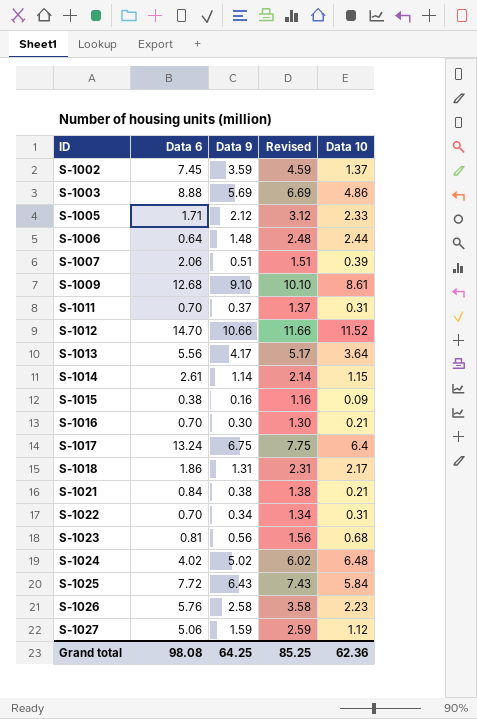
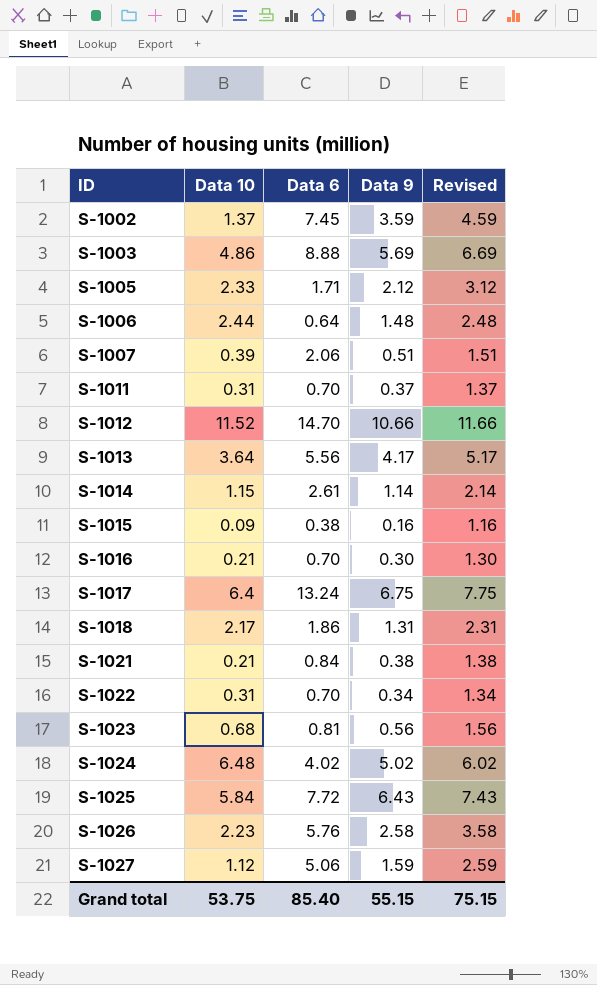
column Data 10 | position: 5 -> 2
row S-1009: 12.68 | 9.10 | 10.10 | 8.61 -> none
Grand total | Data 10: 62.36 -> 53.75
Grand total | Data 6: 98.08 -> 85.40
Grand total | Data 9: 64.25 -> 55.15
Grand total | Revised: 85.25 -> 75.15

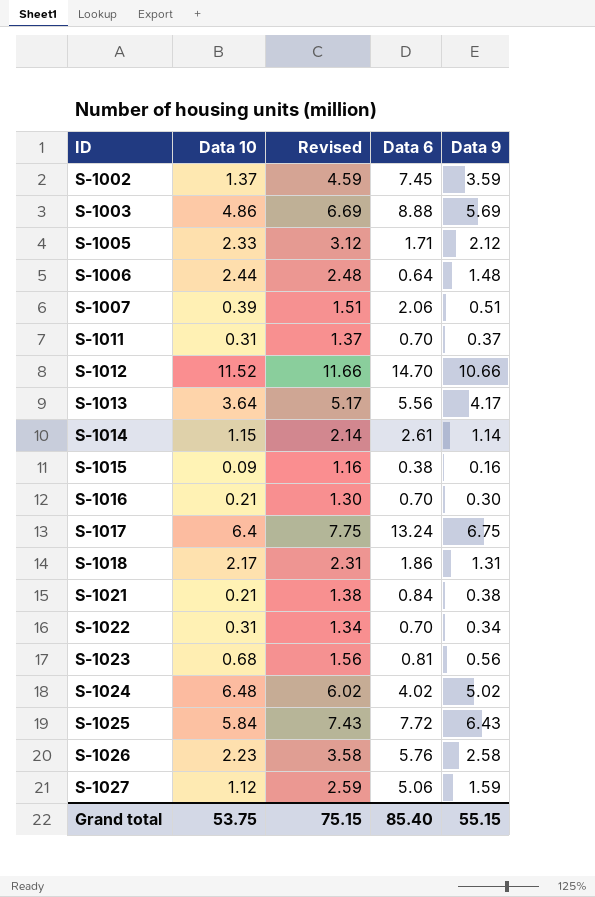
column Revised | position: 5 -> 3

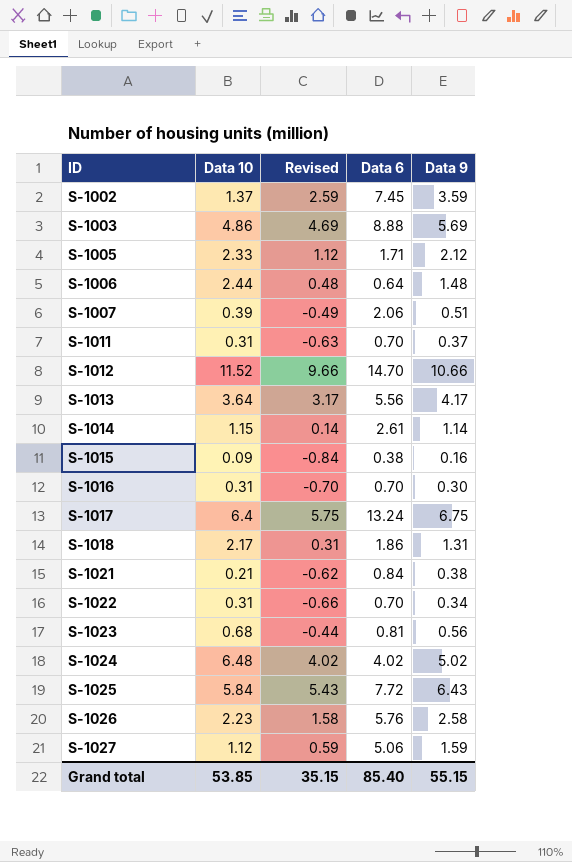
column Revised | formula: [Data 9] + 1 -> [Data 9] - 1
S-1016 | Data 10: 0.21 -> 0.31
Grand total | Data 10: 53.75 -> 53.85
Grand total | Revised: 75.15 -> 35.15

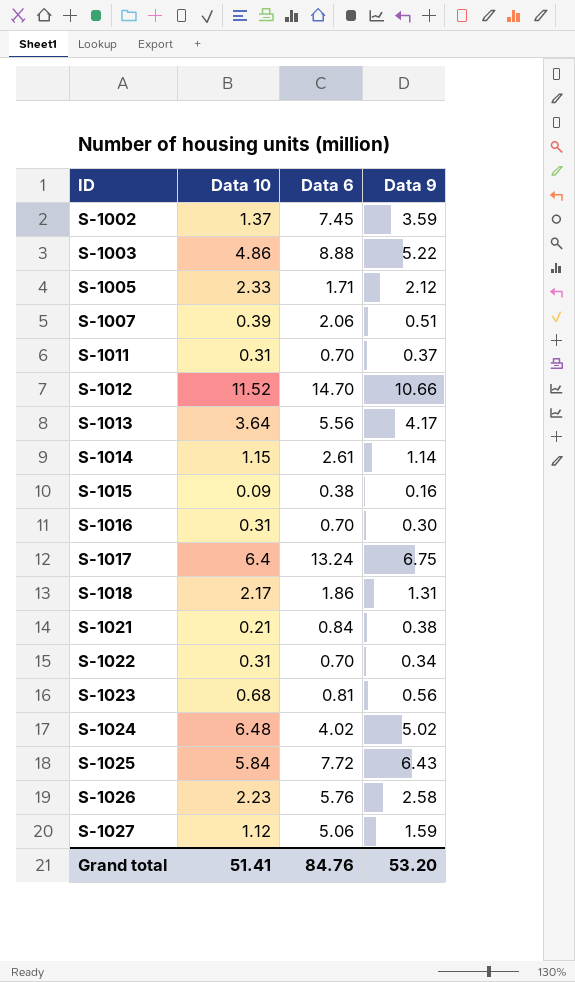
column Revised | formula: [Data 9] - 1 -> none
row S-1006: 2.44 | 0.48 | 0.64 | 1.48 -> none
S-1003 | Data 9: 5.69 -> 5.22
Grand total | Data 10: 53.85 -> 51.41
Grand total | Data 6: 85.40 -> 84.76
Grand total | Data 9: 55.15 -> 53.20

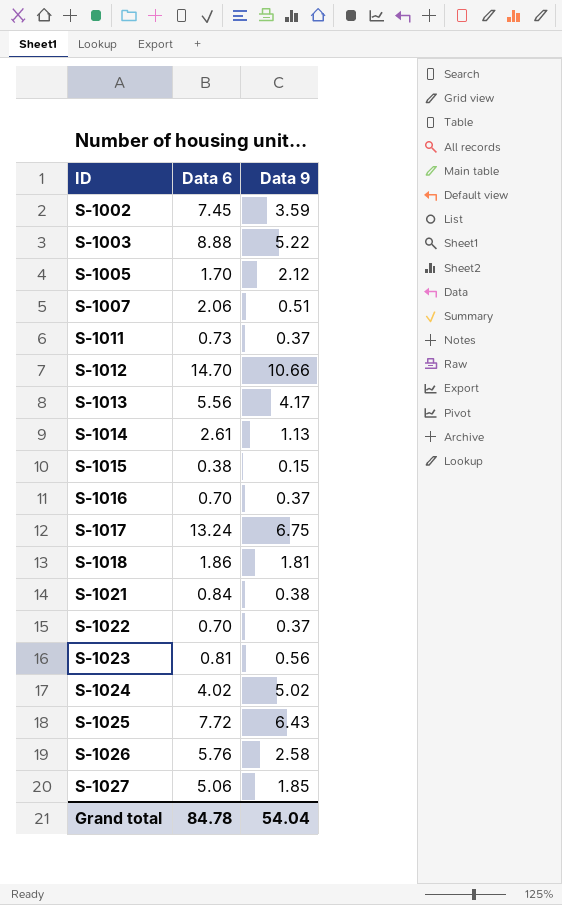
column Data 10 | position: 2 -> none
S-1005 | Data 6: 1.71 -> 1.70
S-1011 | Data 6: 0.70 -> 0.73
S-1014 | Data 9: 1.14 -> 1.13
S-1015 | Data 9: 0.16 -> 0.15
S-1016 | Data 9: 0.30 -> 0.37
S-1018 | Data 9: 1.31 -> 1.81
S-1022 | Data 9: 0.34 -> 0.37
S-1027 | Data 9: 1.59 -> 1.85
Grand total | Data 6: 84.76 -> 84.78
Grand total | Data 9: 53.20 -> 54.04

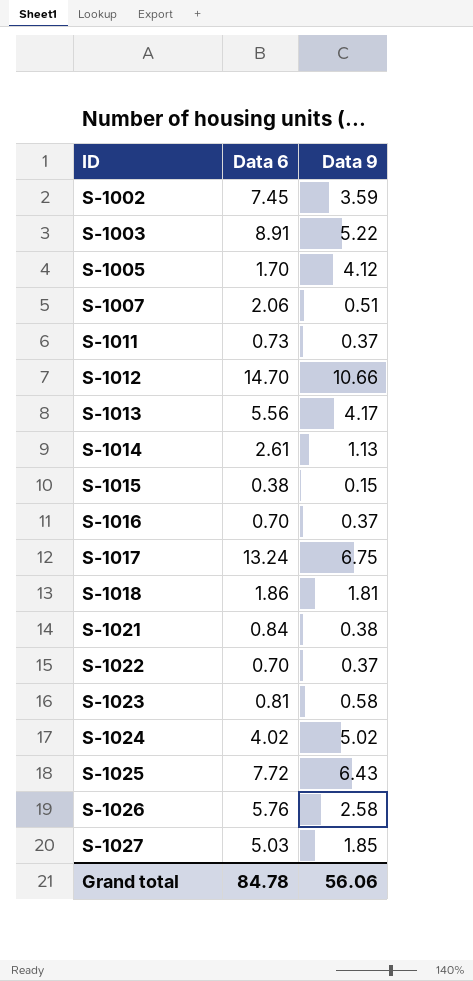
S-1003 | Data 6: 8.88 -> 8.91
S-1005 | Data 9: 2.12 -> 4.12
S-1023 | Data 9: 0.56 -> 0.58
S-1027 | Data 6: 5.06 -> 5.03
Grand total | Data 9: 54.04 -> 56.06

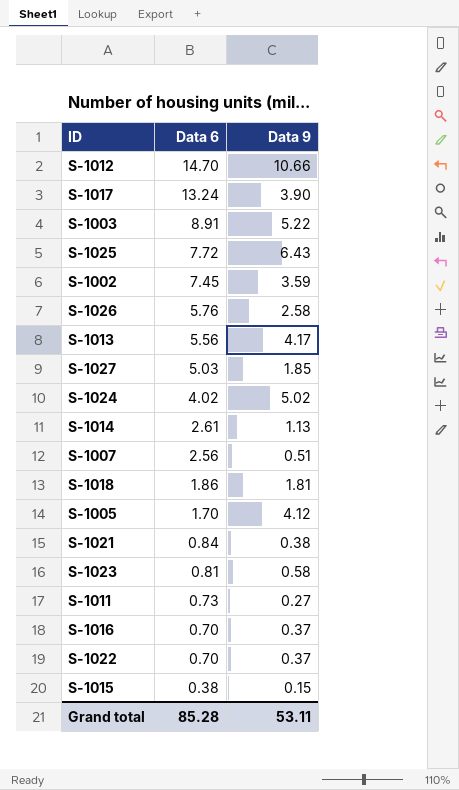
row order: ID ascending -> Data 6 descending
S-1017 | Data 9: 6.75 -> 3.90
S-1007 | Data 6: 2.06 -> 2.56
S-1011 | Data 9: 0.37 -> 0.27
Grand total | Data 6: 84.78 -> 85.28
Grand total | Data 9: 56.06 -> 53.11

